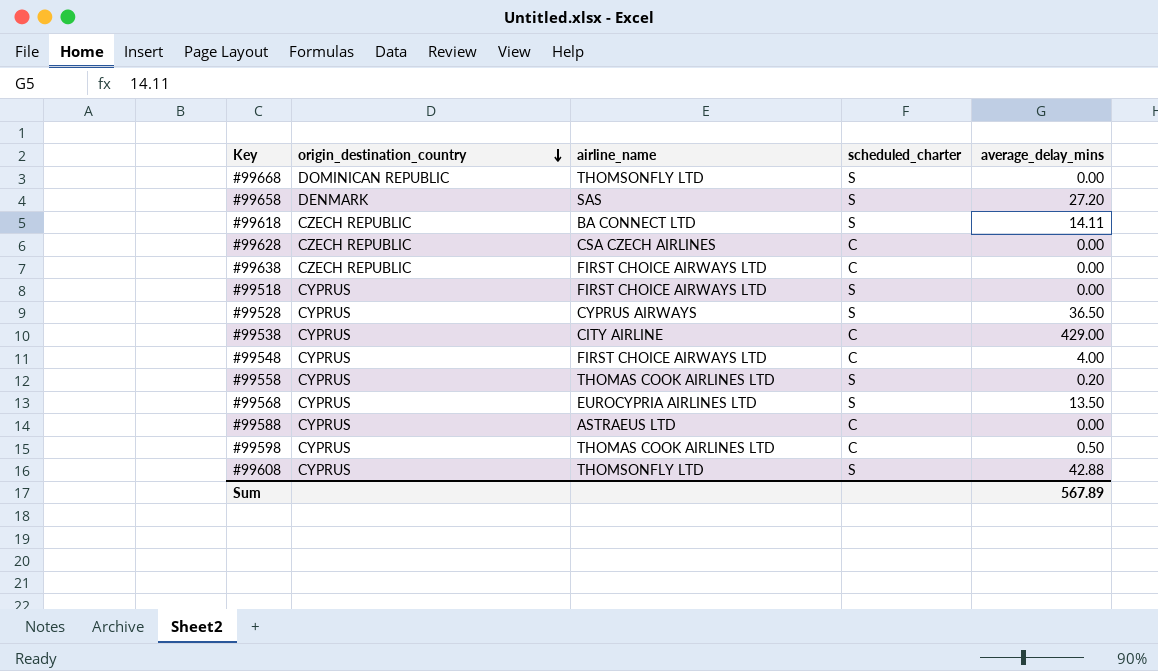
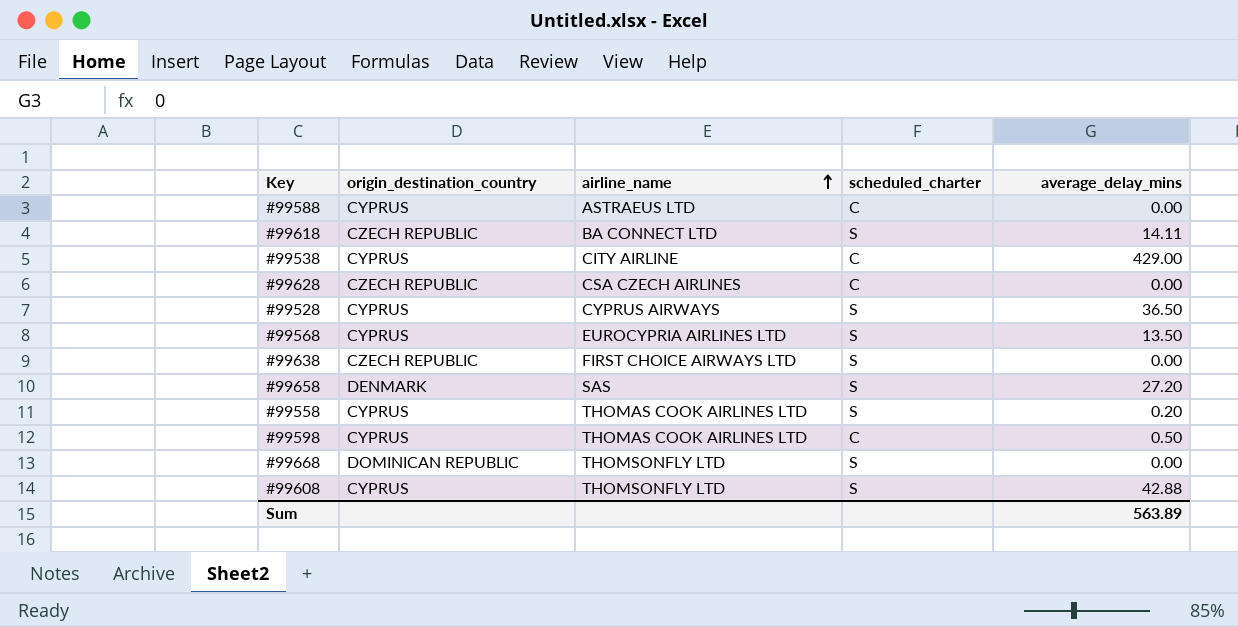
row order: origin_destination_country descending -> airline_name ascending
row #99518: CYPRUS | FIRST CHOICE AIRWAYS LTD | S | 0.00 -> none
row #99548: CYPRUS | FIRST CHOICE AIRWAYS LTD | C | 4.00 -> none
#99638 | scheduled_charter: C -> S
Sum | average_delay_mins: 567.89 -> 563.89

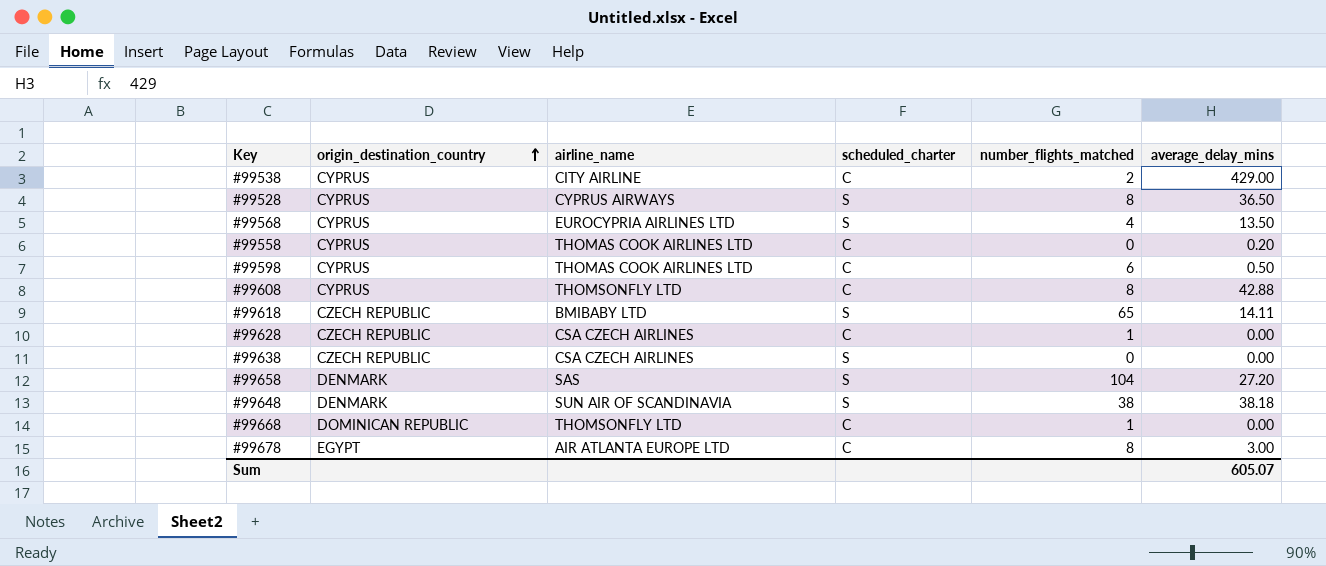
row order: airline_name ascending -> origin_destination_country ascending
column number_flights_matched | position: none -> 5
row #99588: CYPRUS | ASTRAEUS LTD | C | 0.00 -> none
#99558 | scheduled_charter: S -> C
#99608 | scheduled_charter: S -> C
#99618 | airline_name: BA CONNECT LTD -> BMIBABY LTD
#99638 | airline_name: FIRST CHOICE AIRWAYS LTD -> CSA CZECH AIRLINES
row #99648: none -> DENMARK | SUN AIR OF SCANDINAVIA | S | 38 | 38.18
#99668 | scheduled_charter: S -> C
row #99678: none -> EGYPT | AIR ATLANTA EUROPE LTD | C | 8 | 3.00
Sum | average_delay_mins: 563.89 -> 605.07

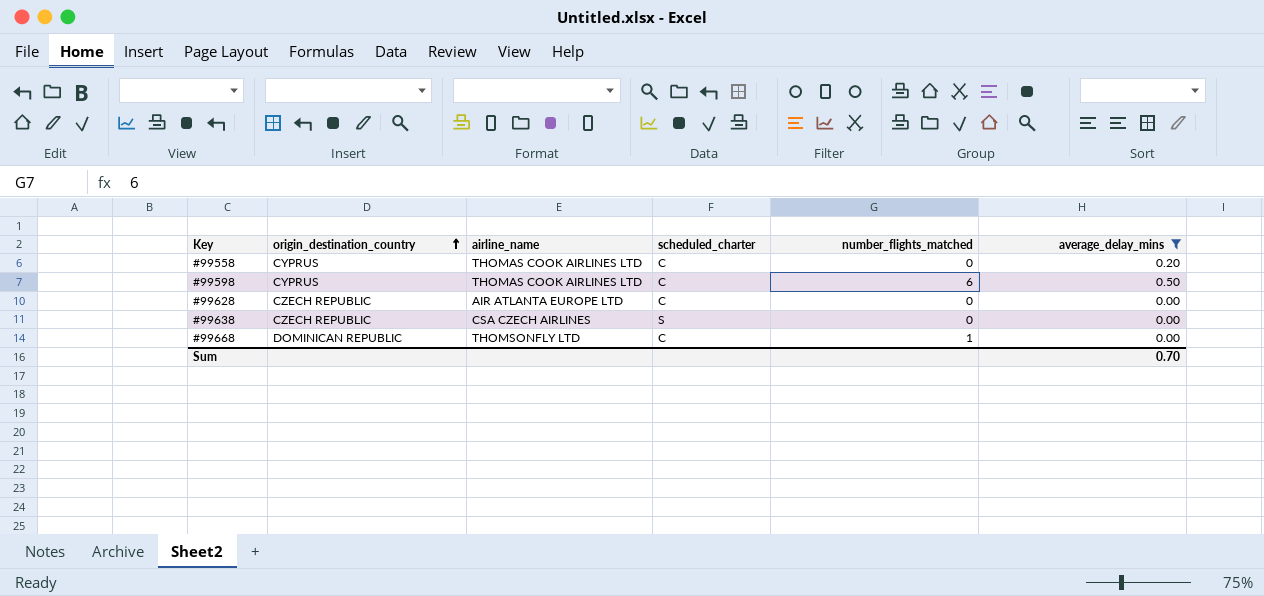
filter: none -> average_delay_mins <= 0.50
#99628 | airline_name: CSA CZECH AIRLINES -> AIR ATLANTA EUROPE LTD
#99628 | number_flights_matched: 1 -> 0
Sum | average_delay_mins: 605.07 -> 0.70

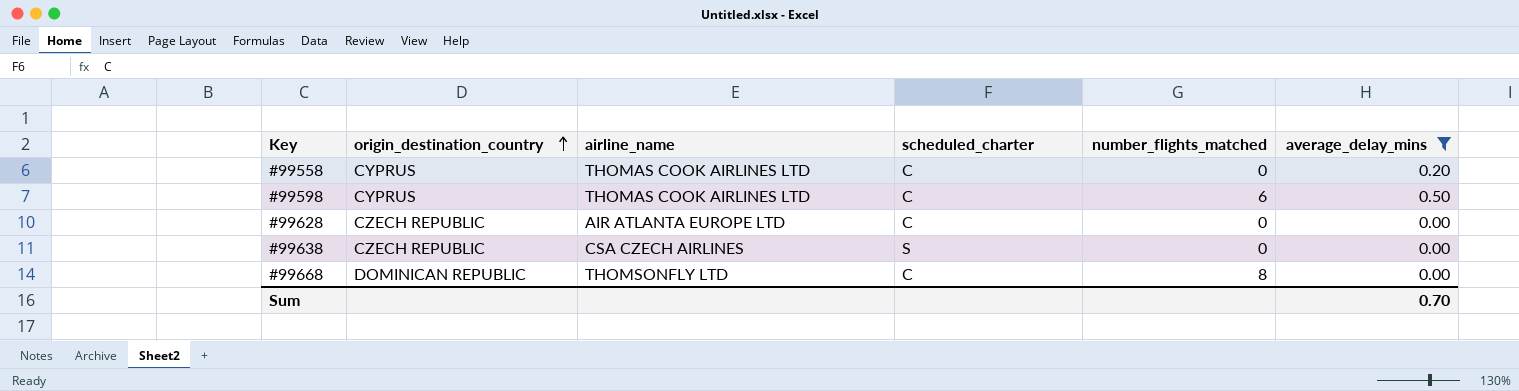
#99668 | number_flights_matched: 1 -> 8

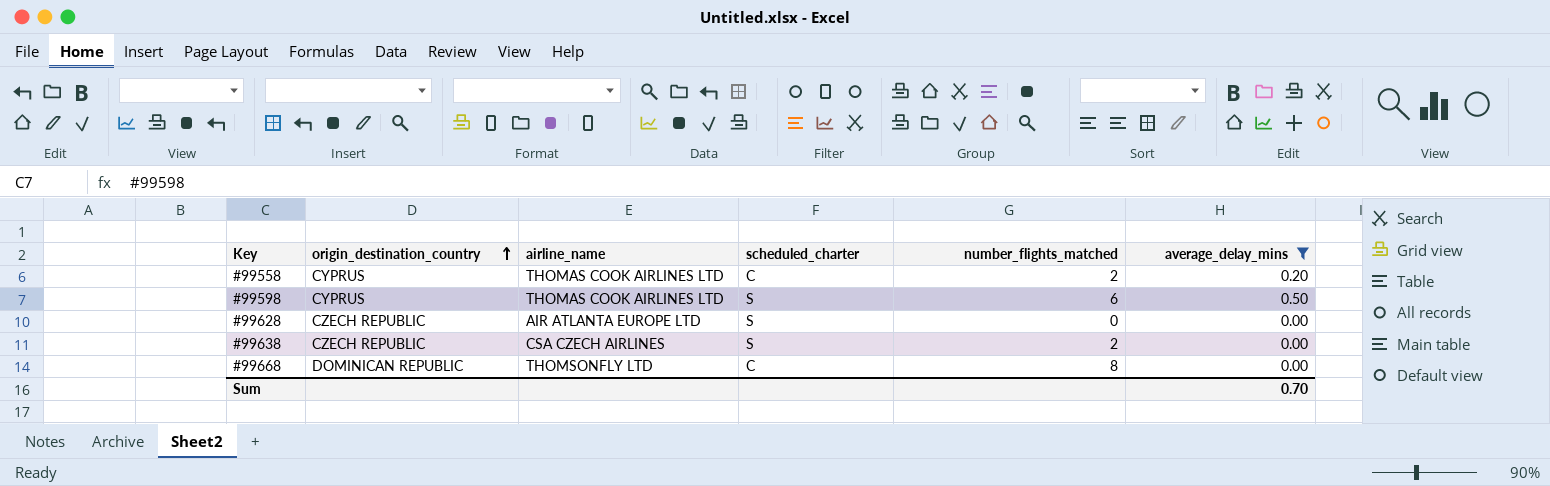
#99558 | number_flights_matched: 0 -> 2
#99598 | scheduled_charter: C -> S
#99628 | scheduled_charter: C -> S
#99638 | number_flights_matched: 0 -> 2

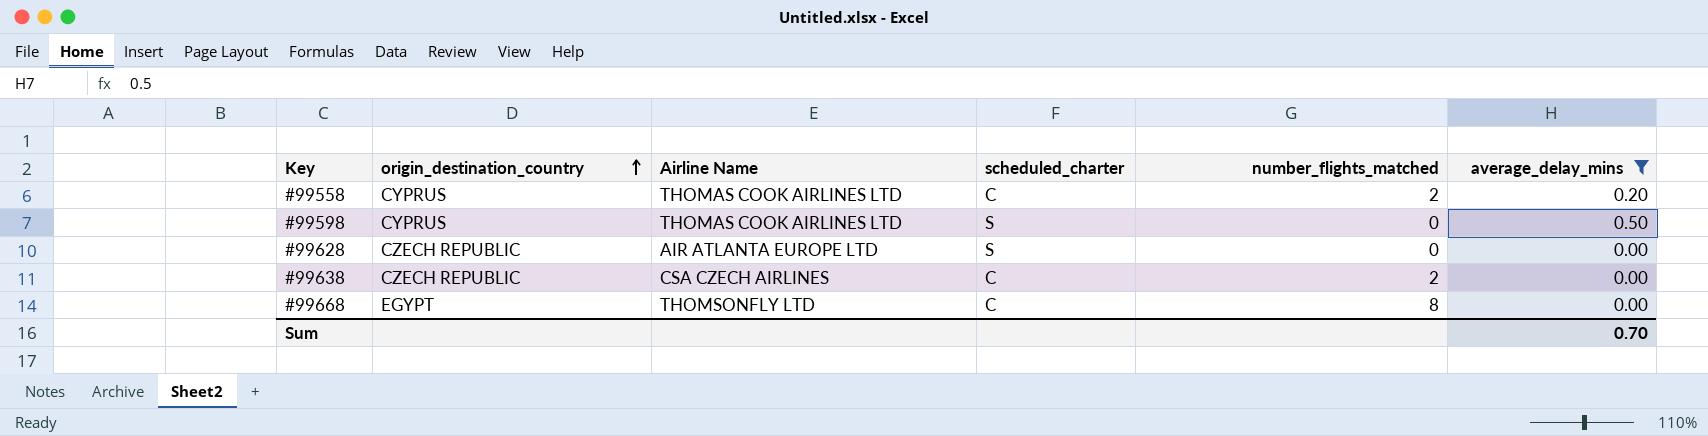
column name: airline_name -> Airline Name
#99598 | number_flights_matched: 6 -> 0
#99638 | scheduled_charter: S -> C
#99668 | origin_destination_country: DOMINICAN REPUBLIC -> EGYPT

